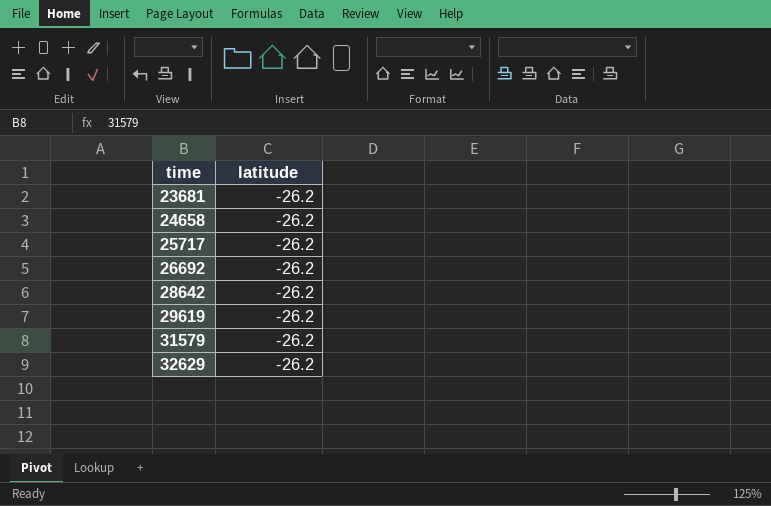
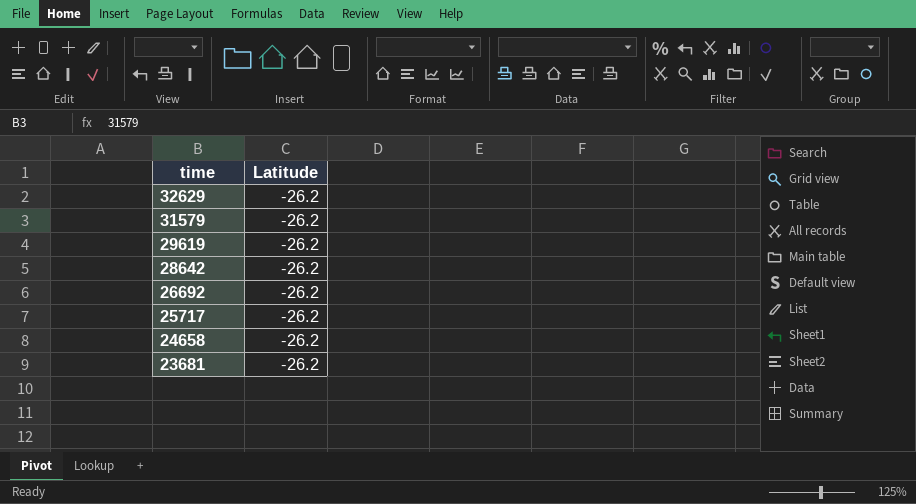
row order: time ascending -> time descending
column name: latitude -> Latitude

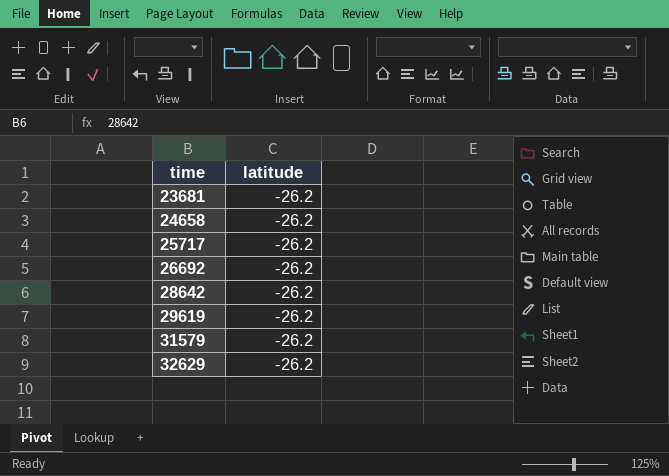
row order: time descending -> time ascending
column name: Latitude -> latitude

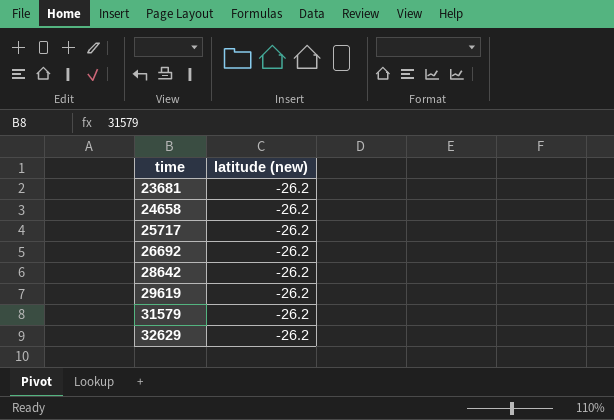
column name: latitude -> latitude (new)

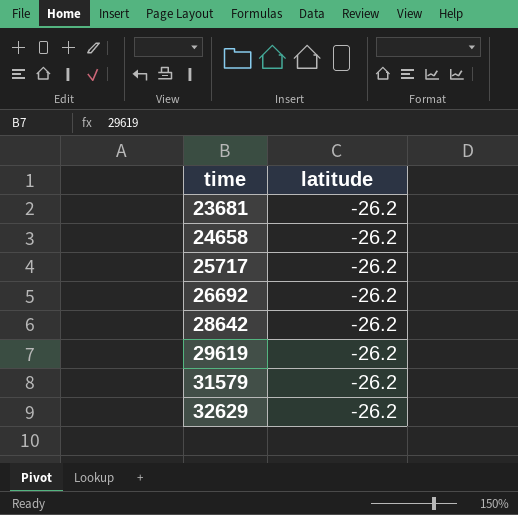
column name: latitude (new) -> latitude

